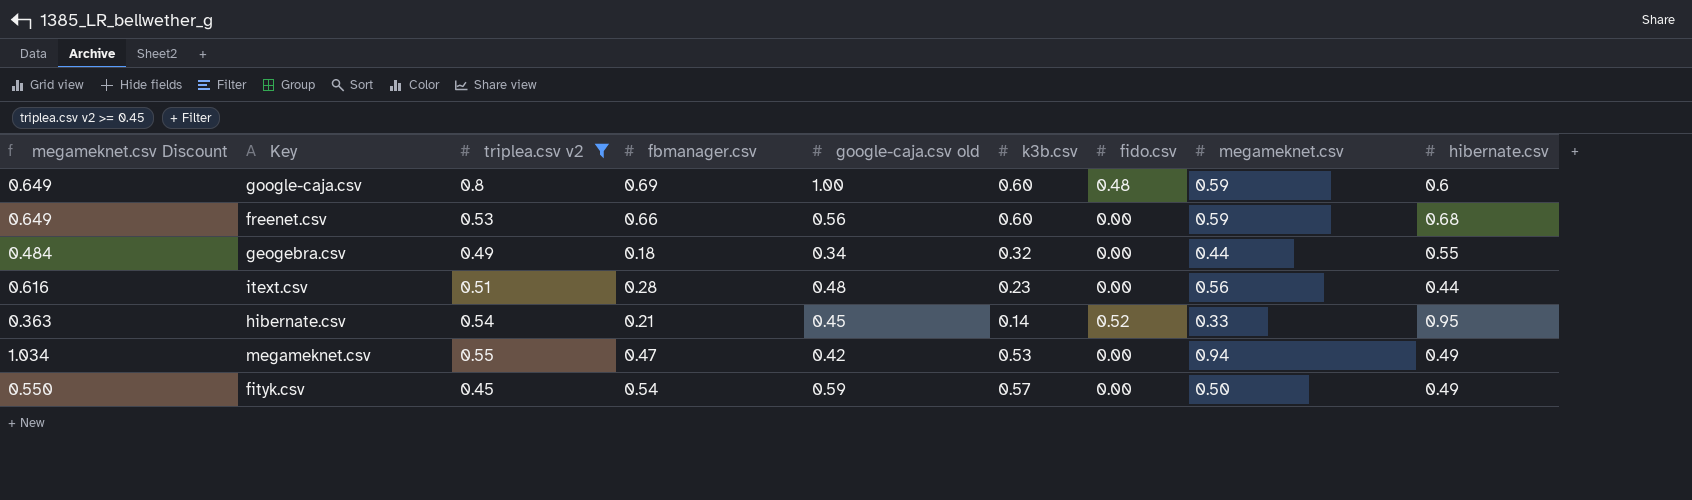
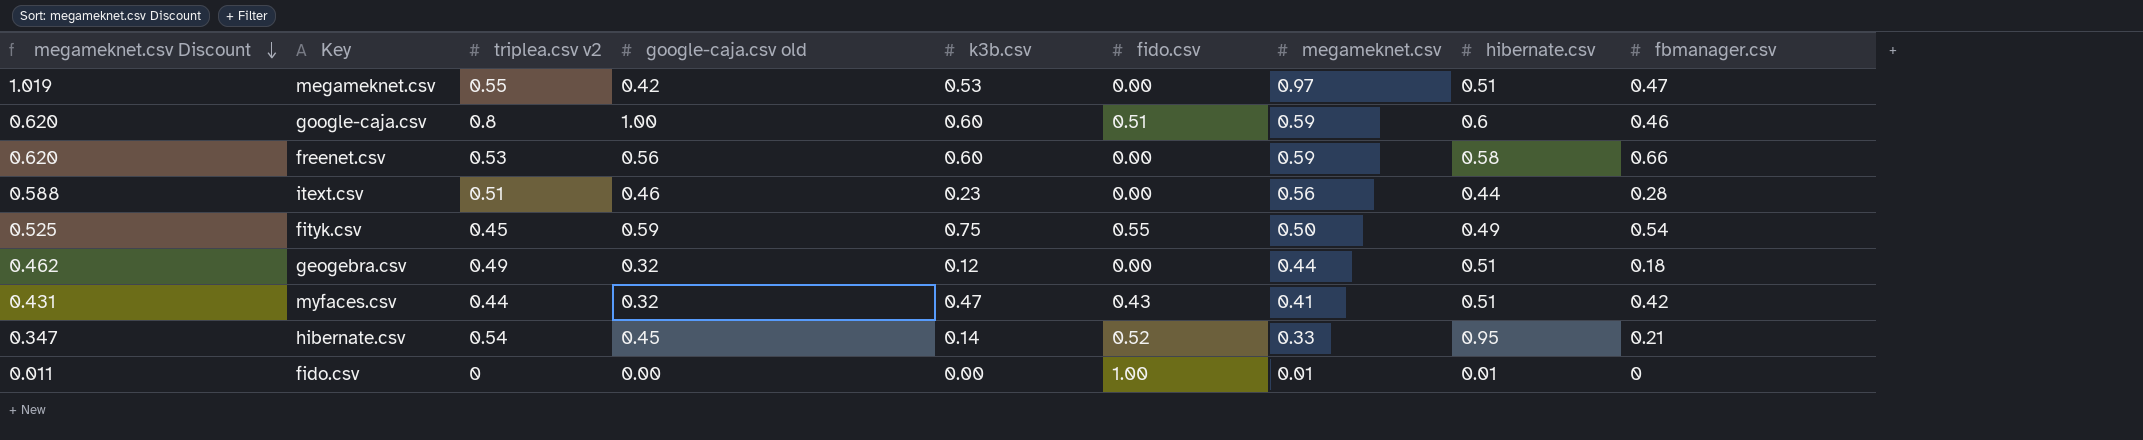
filter: triplea.csv v2 >= 0.45 -> none
row order: none -> megameknet.csv Discount descending
column megameknet.csv Discount | formula: [megameknet.csv] * 1.1 -> [megameknet.csv] * 1.05
column fbmanager.csv | position: 4 -> 9
megameknet.csv | megameknet.csv: 0.94 -> 0.97
megameknet.csv | hibernate.csv: 0.49 -> 0.51
google-caja.csv | fido.csv: 0.48 -> 0.51
google-caja.csv | fbmanager.csv: 0.69 -> 0.46
freenet.csv | hibernate.csv: 0.68 -> 0.58
itext.csv | google-caja.csv old: 0.48 -> 0.46
fityk.csv | k3b.csv: 0.57 -> 0.75
fityk.csv | fido.csv: 0.00 -> 0.55
geogebra.csv | google-caja.csv old: 0.34 -> 0.32
geogebra.csv | k3b.csv: 0.32 -> 0.12
geogebra.csv | hibernate.csv: 0.55 -> 0.51

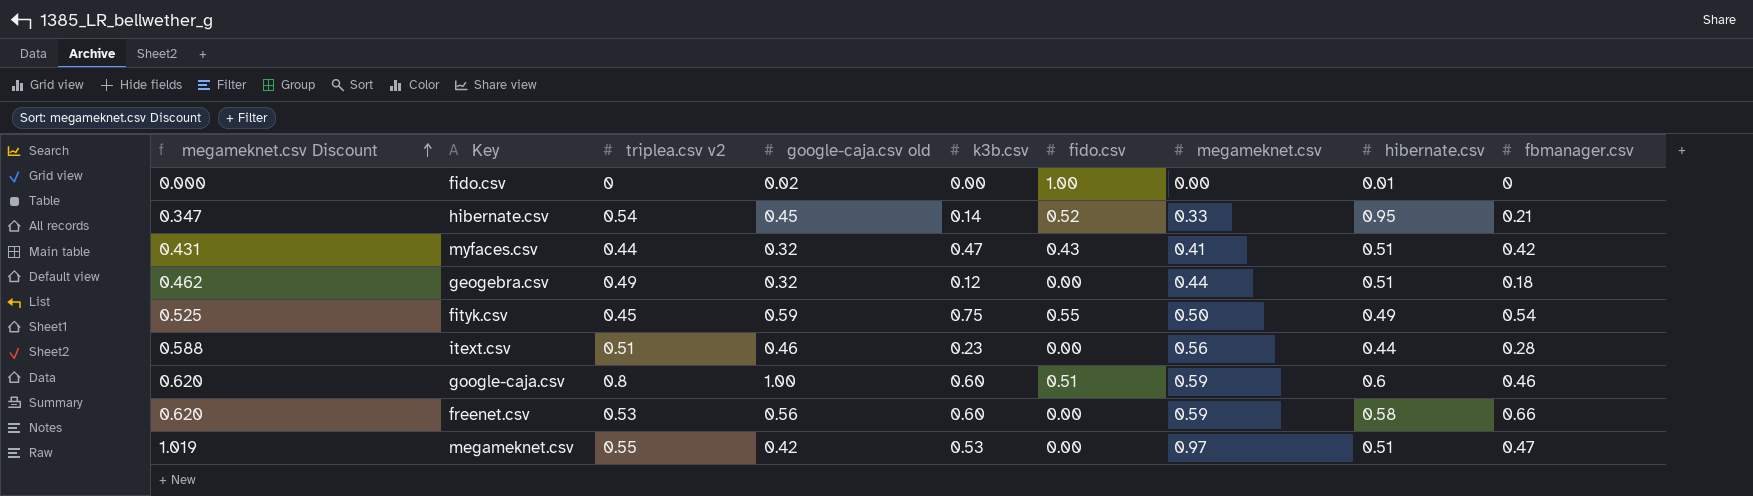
row order: megameknet.csv Discount descending -> megameknet.csv Discount ascending
fido.csv | megameknet.csv Discount: 0.011 -> 0.000
fido.csv | google-caja.csv old: 0.00 -> 0.02
fido.csv | megameknet.csv: 0.01 -> 0.00

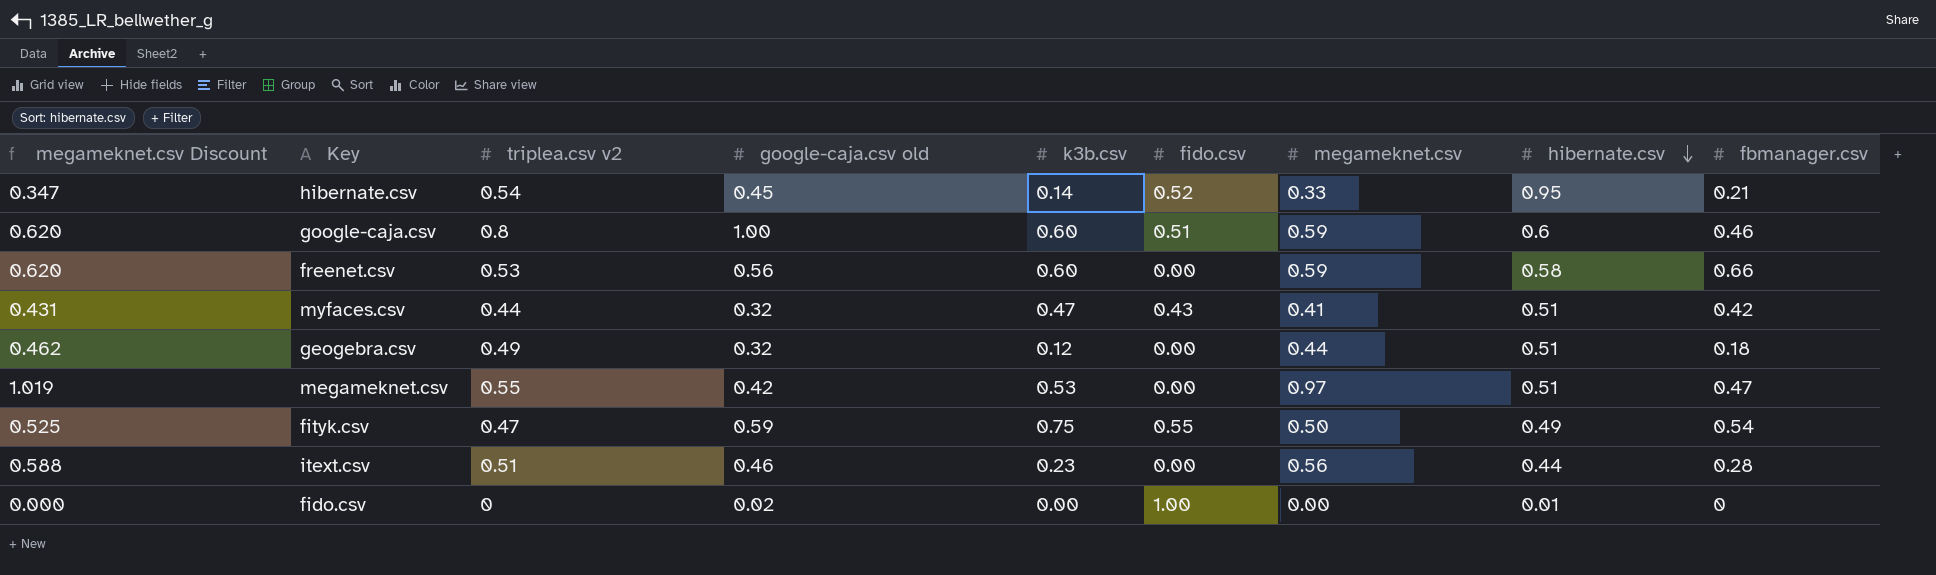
row order: megameknet.csv Discount ascending -> hibernate.csv descending
fityk.csv | triplea.csv v2: 0.45 -> 0.47

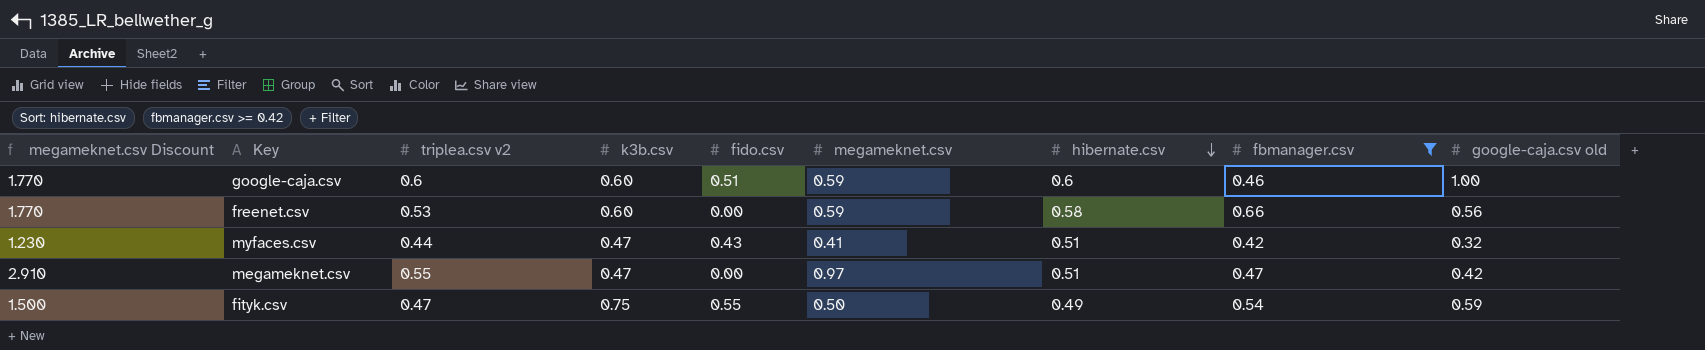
filter: none -> fbmanager.csv >= 0.42
column megameknet.csv Discount | formula: [megameknet.csv] * 1.05 -> [megameknet.csv] * 3
column google-caja.csv old | position: 4 -> 9
google-caja.csv | triplea.csv v2: 0.8 -> 0.6
megameknet.csv | k3b.csv: 0.53 -> 0.47

